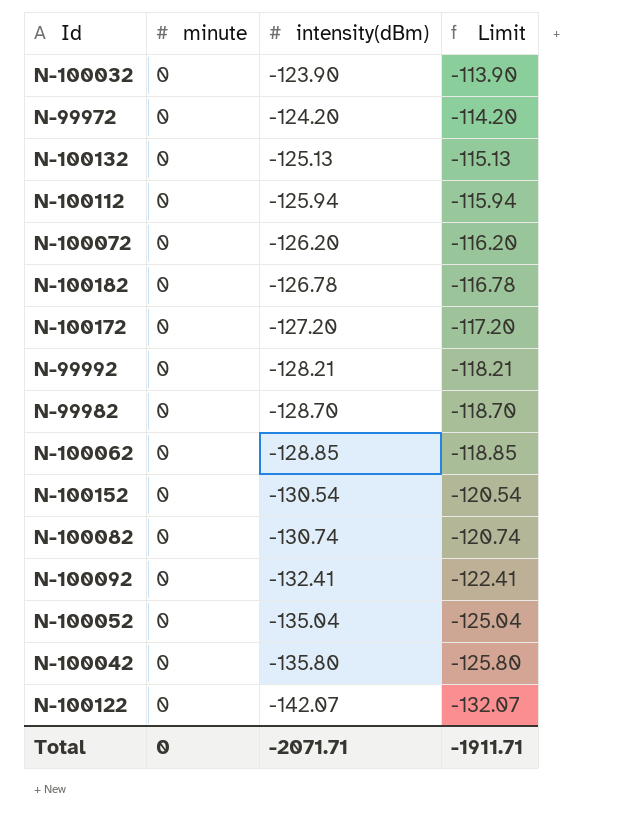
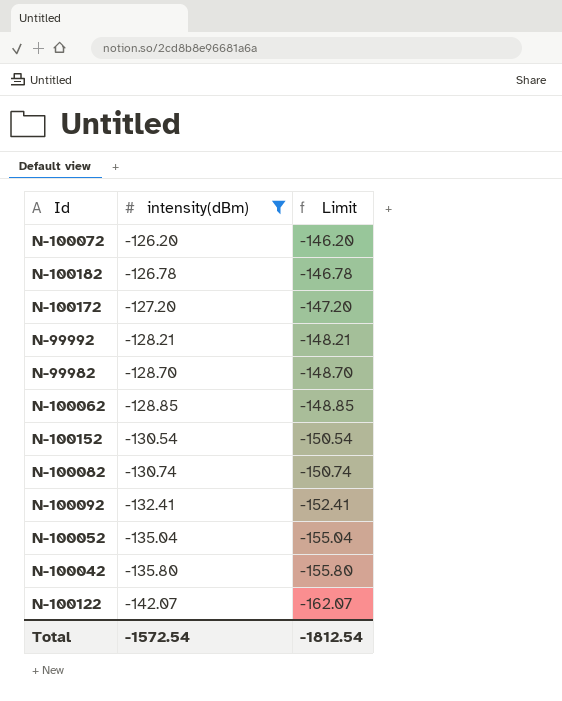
filter: none -> intensity(dBm) <= -126.20
column minute | position: 2 -> none
column Limit | formula: [intensity(dBm)] + 10 -> [intensity(dBm)] - 20
Total | intensity(dBm): -2071.71 -> -1572.54
Total | Limit: -1911.71 -> -1812.54

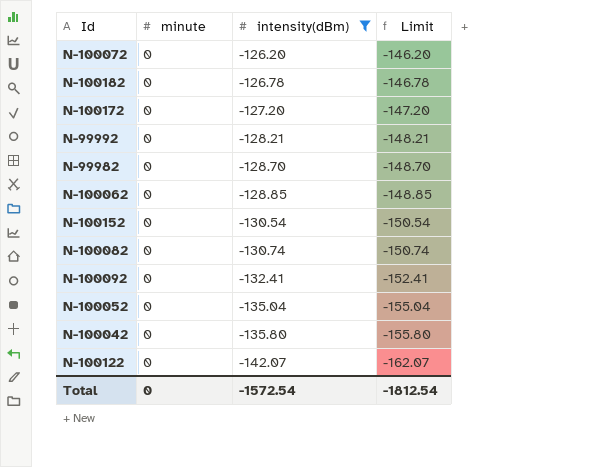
column minute | position: none -> 2

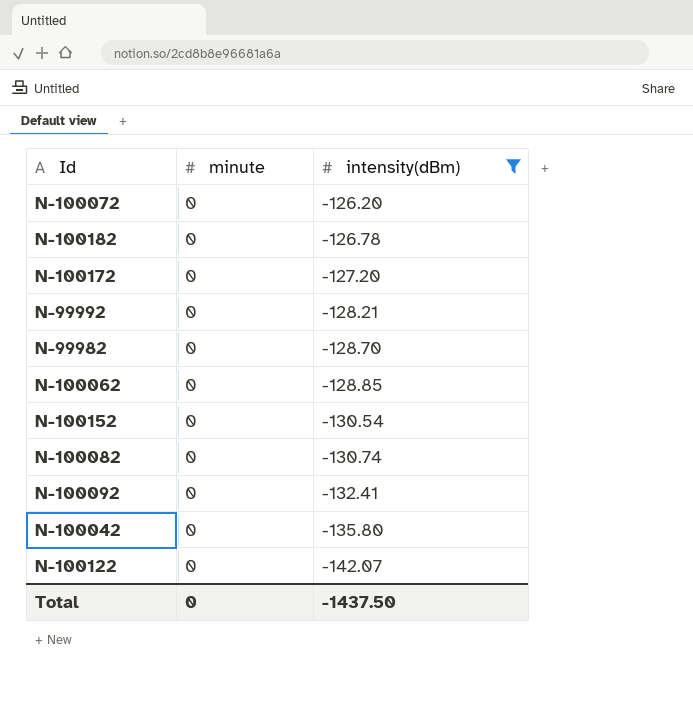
column Limit | formula: [intensity(dBm)] - 20 -> none
row N-100052: 0 | -135.04 | -155.04 -> none
Total | intensity(dBm): -1572.54 -> -1437.50

